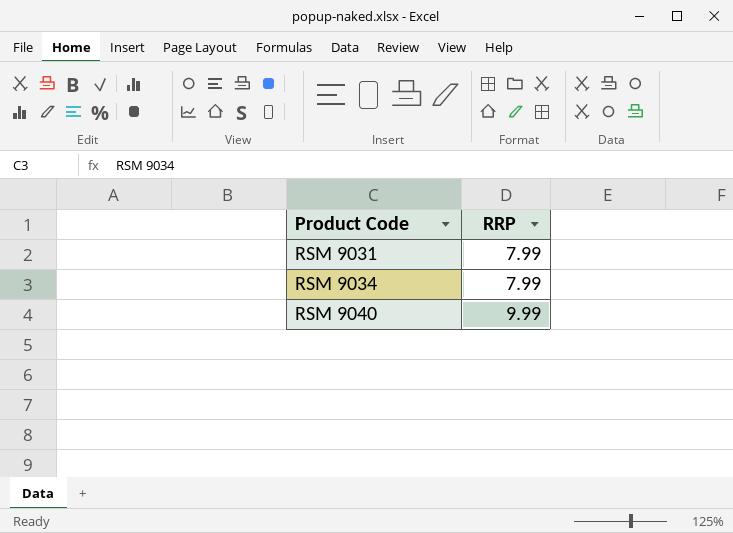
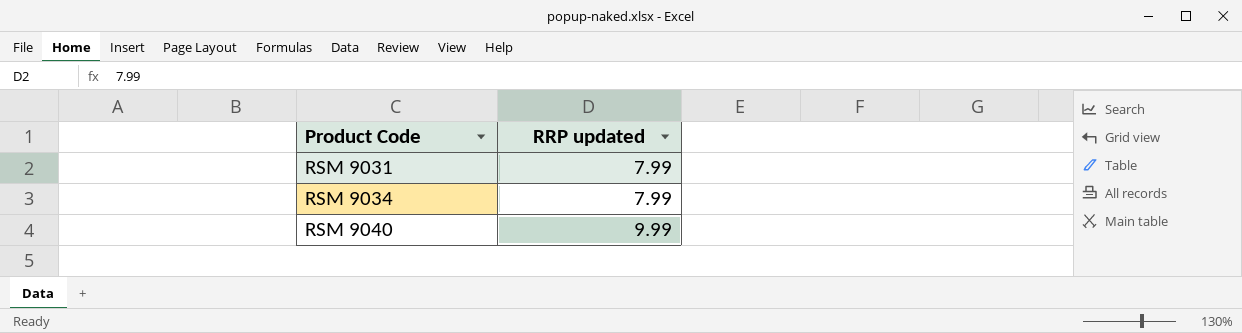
column name: RRP -> RRP updated

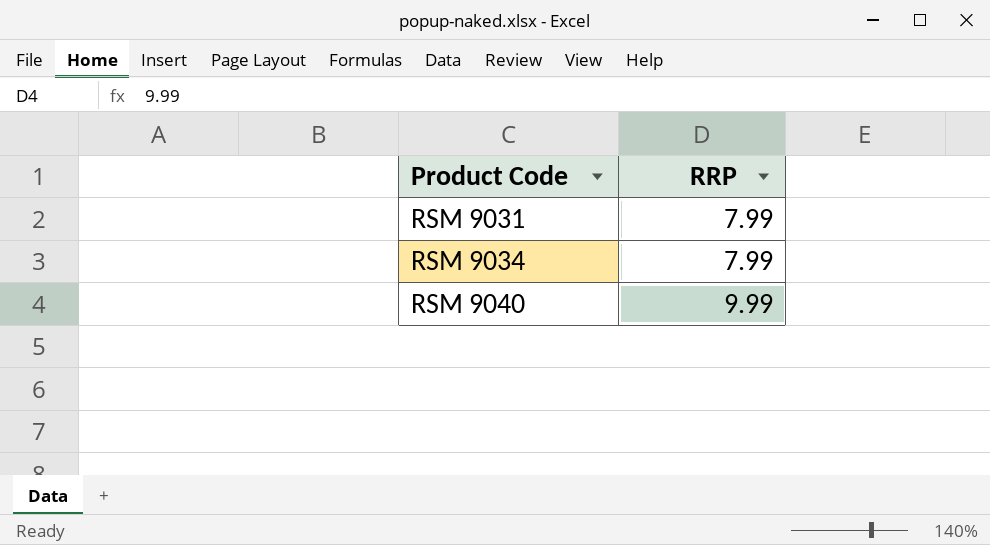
column name: RRP updated -> RRP

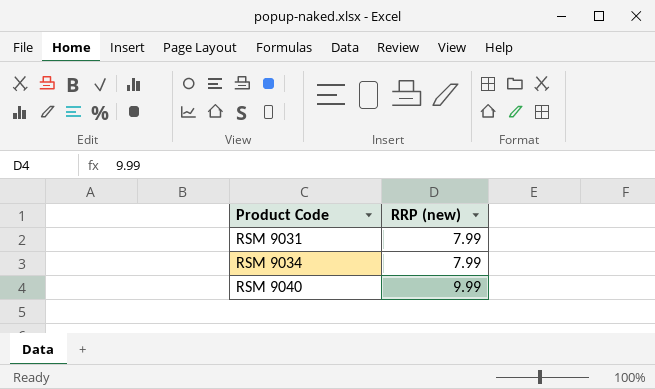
column name: RRP -> RRP (new)

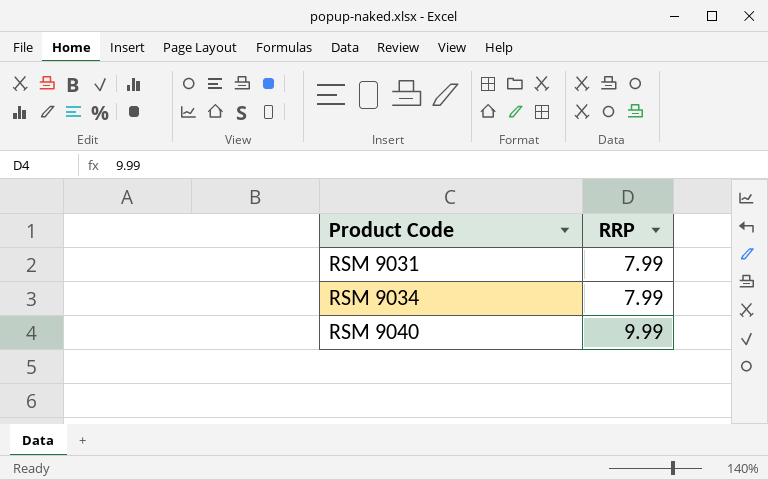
column name: RRP (new) -> RRP

